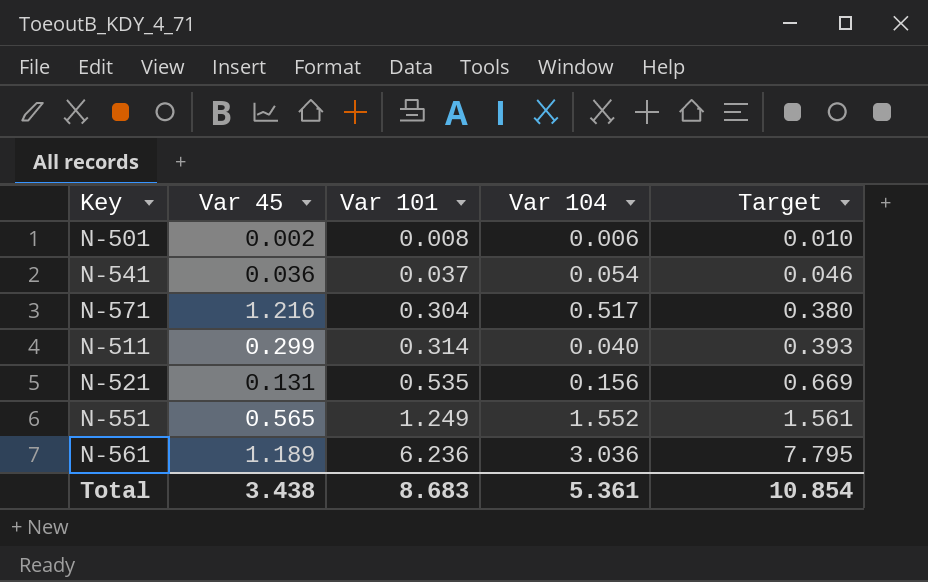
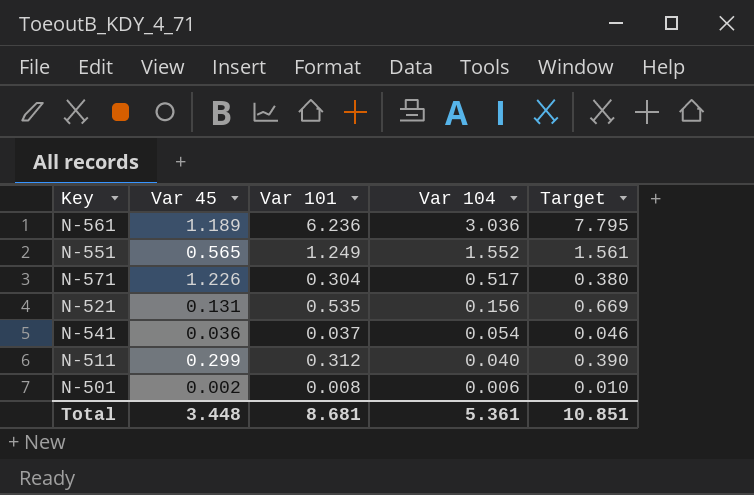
row order: Var 101 ascending -> Var 104 descending
N-571 | Var 45: 1.216 -> 1.226
N-511 | Var 101: 0.314 -> 0.312
N-511 | Target: 0.393 -> 0.390
Total | Var 45: 3.438 -> 3.448
Total | Var 101: 8.683 -> 8.681
Total | Target: 10.854 -> 10.851

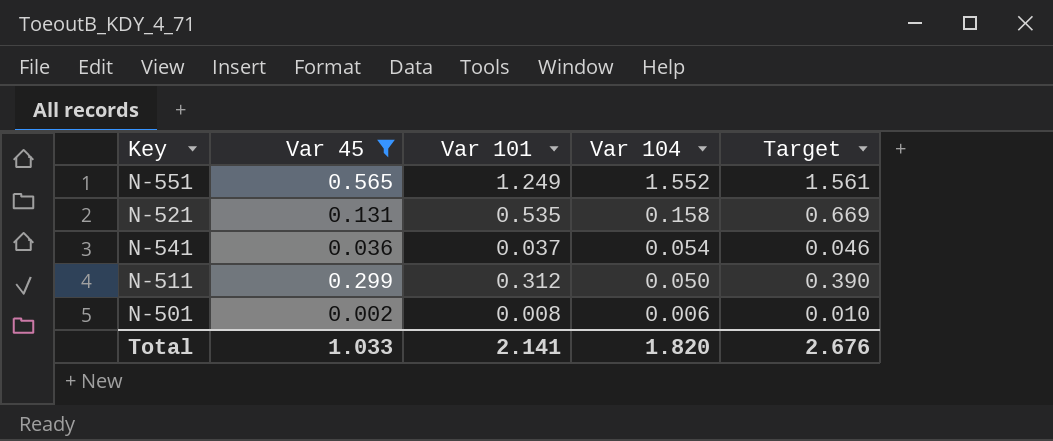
filter: none -> Var 45 <= 0.565
N-521 | Var 104: 0.156 -> 0.158
N-511 | Var 104: 0.040 -> 0.050
Total | Var 45: 3.448 -> 1.033
Total | Var 101: 8.681 -> 2.141
Total | Var 104: 5.361 -> 1.820
Total | Target: 10.851 -> 2.676

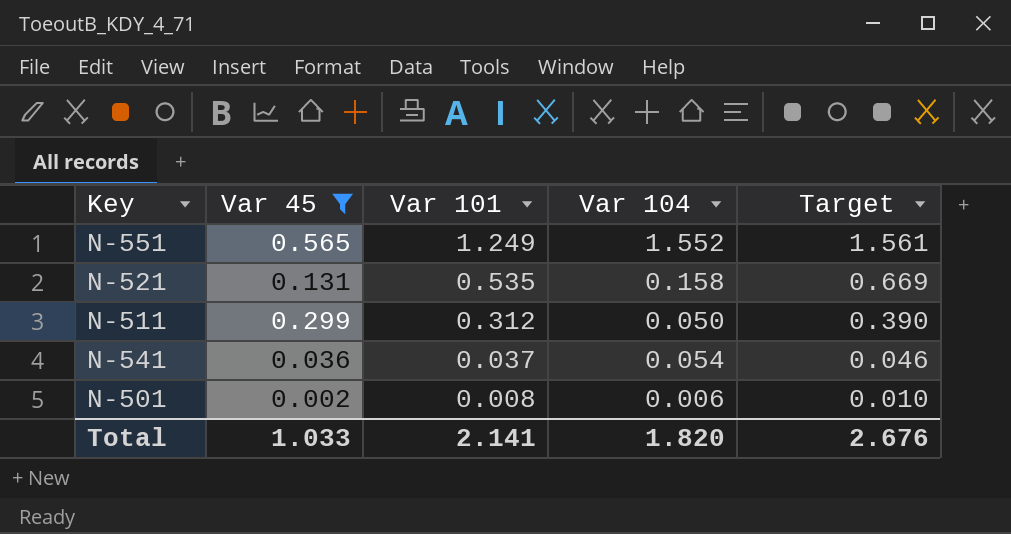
row order: Var 104 descending -> Var 101 descending

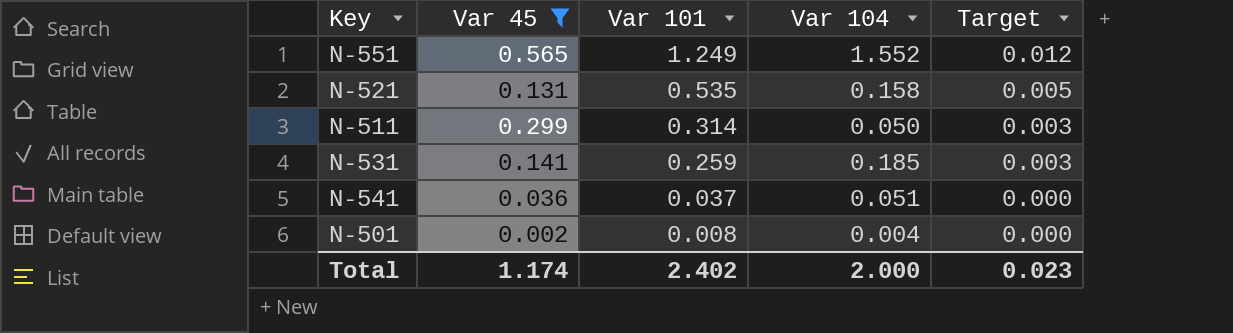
column Target | formula: [Var 101] * 1.25 -> [Var 101] * 0.01
N-511 | Var 101: 0.312 -> 0.314
row N-531: none -> 0.141 | 0.259 | 0.185 | 0.003
N-541 | Var 104: 0.054 -> 0.051
N-501 | Var 104: 0.006 -> 0.004
Total | Var 45: 1.033 -> 1.174
Total | Var 101: 2.141 -> 2.402
Total | Var 104: 1.820 -> 2.000
Total | Target: 2.676 -> 0.023

